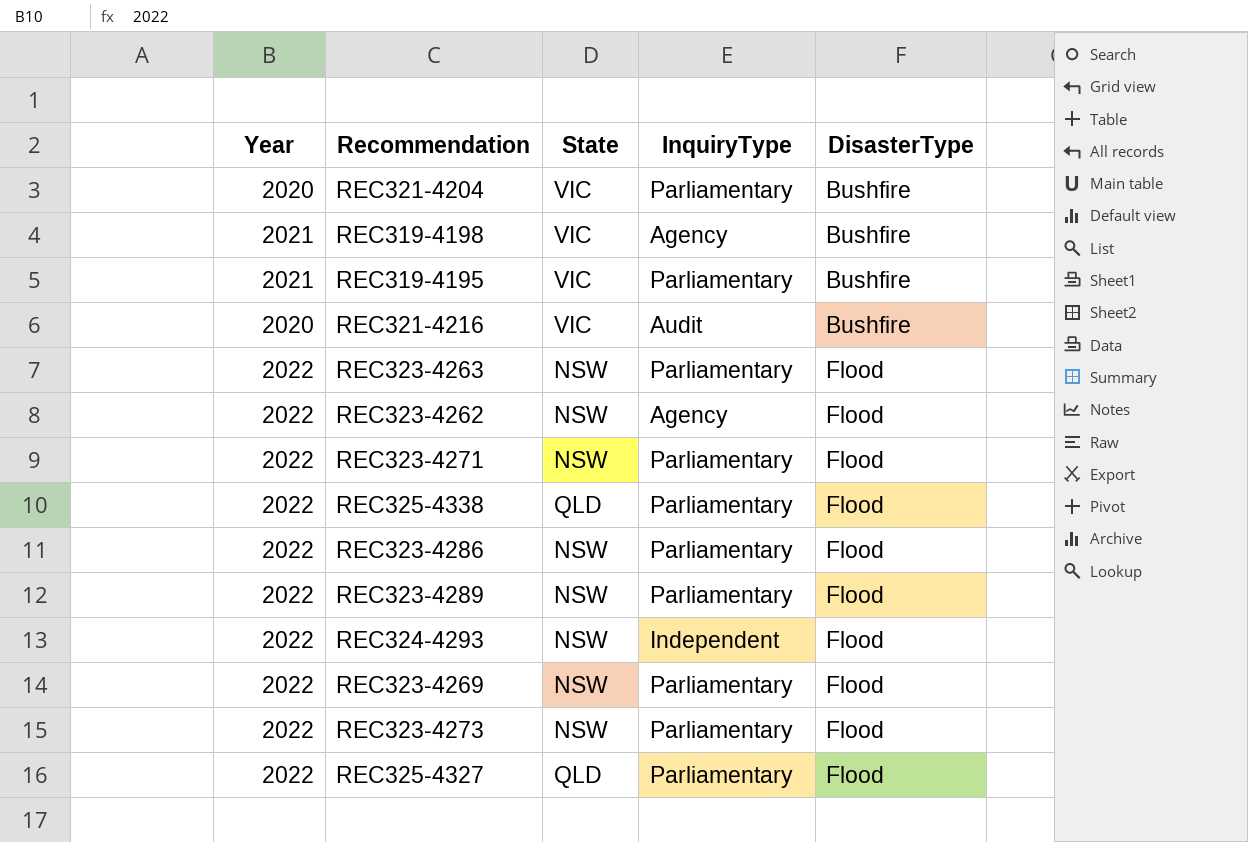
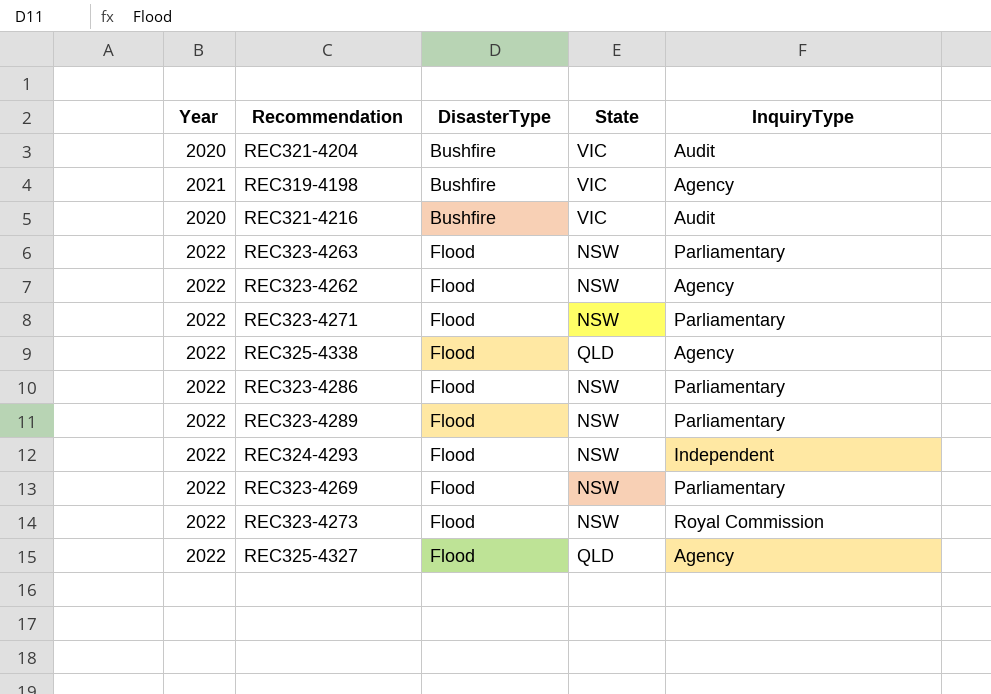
column DisasterType | position: 5 -> 3
row REC319-4195: 2021 | VIC | Parliamentary | Bushfire -> none
REC321-4204 | InquiryType: Parliamentary -> Audit
REC325-4338 | InquiryType: Parliamentary -> Agency
REC323-4273 | InquiryType: Parliamentary -> Royal Commission
REC325-4327 | InquiryType: Parliamentary -> Agency

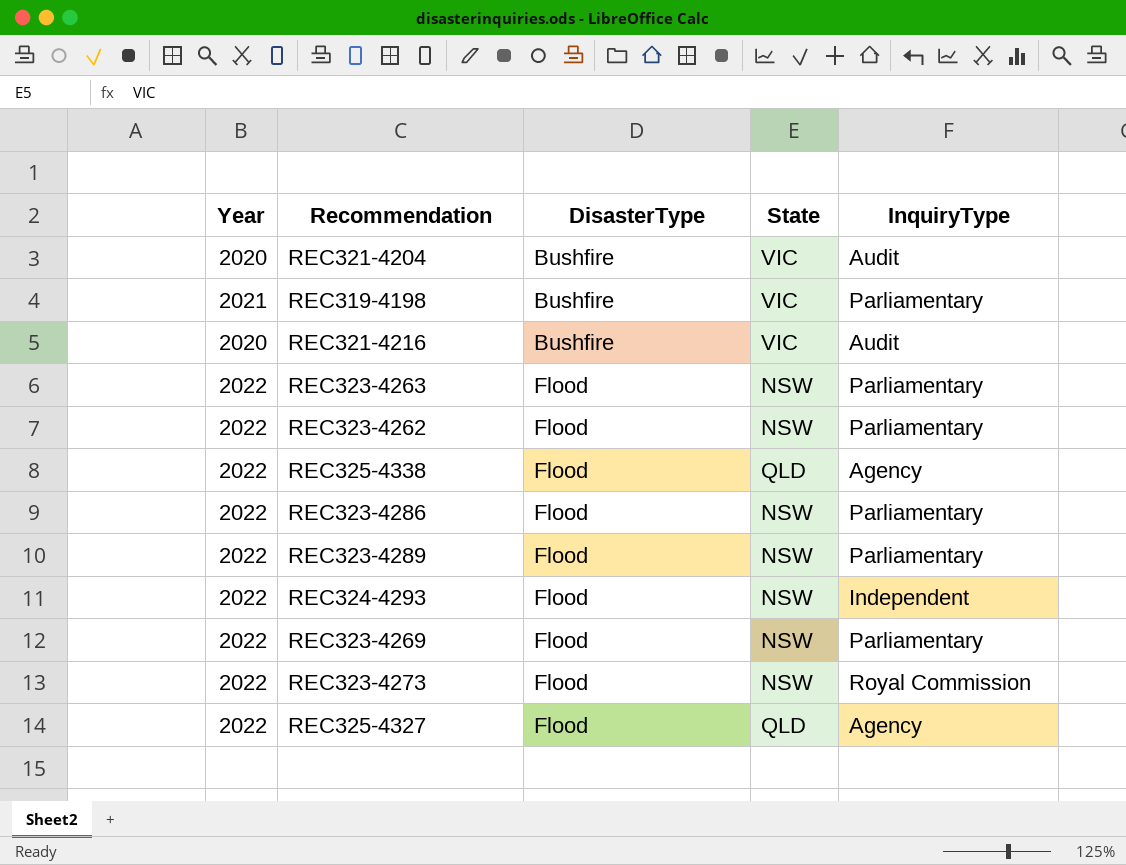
row REC323-4271: 2022 | Flood | NSW | Parliamentary -> none
REC319-4198 | InquiryType: Agency -> Parliamentary
REC323-4262 | InquiryType: Agency -> Parliamentary

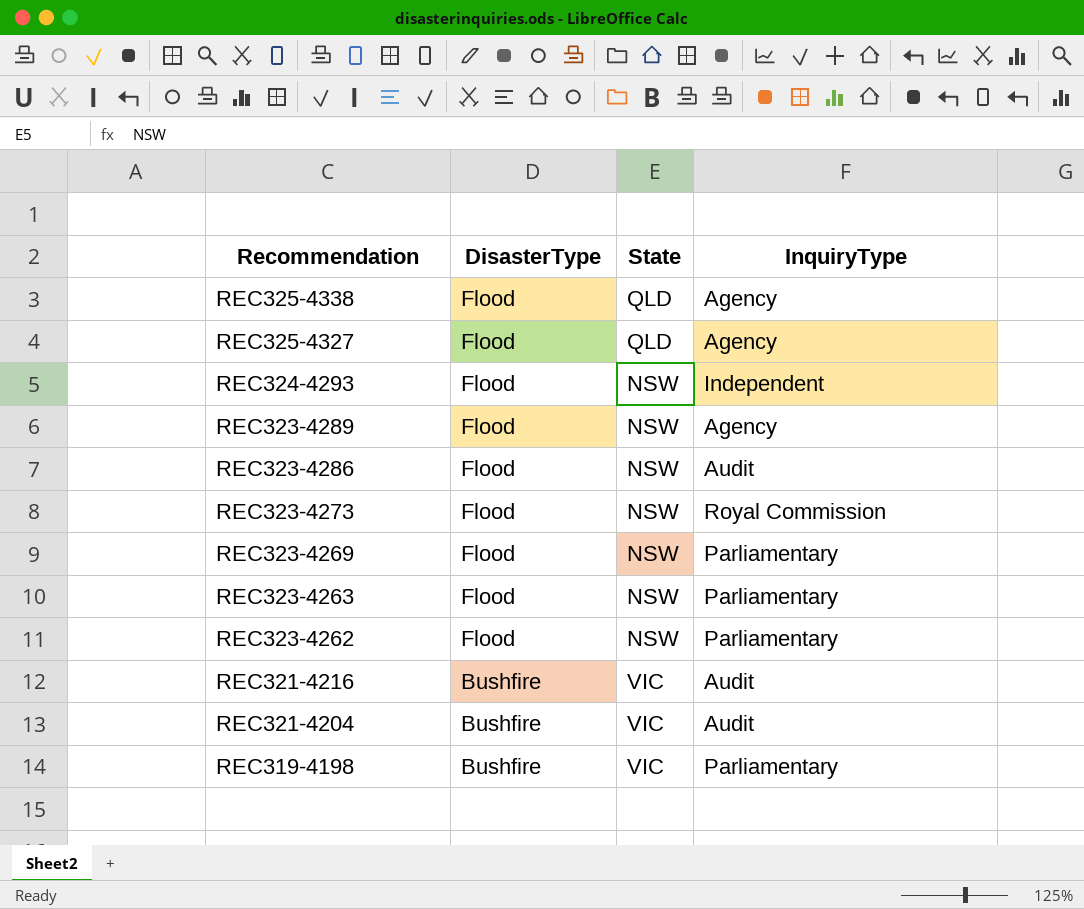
row order: DisasterType ascending -> Recommendation descending
column Year | position: 1 -> none
REC323-4289 | InquiryType: Parliamentary -> Agency
REC323-4286 | InquiryType: Parliamentary -> Audit

